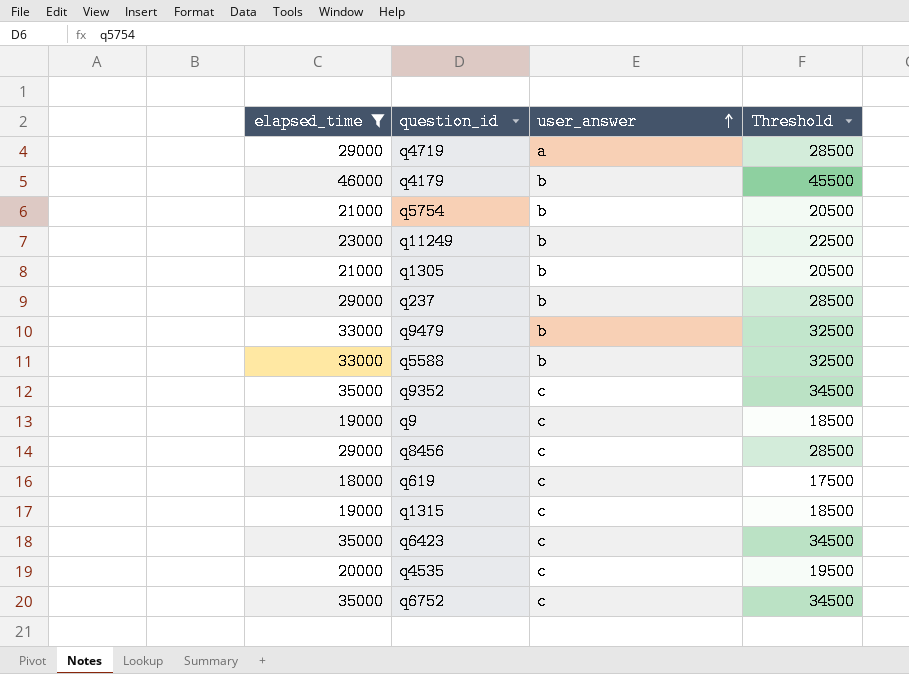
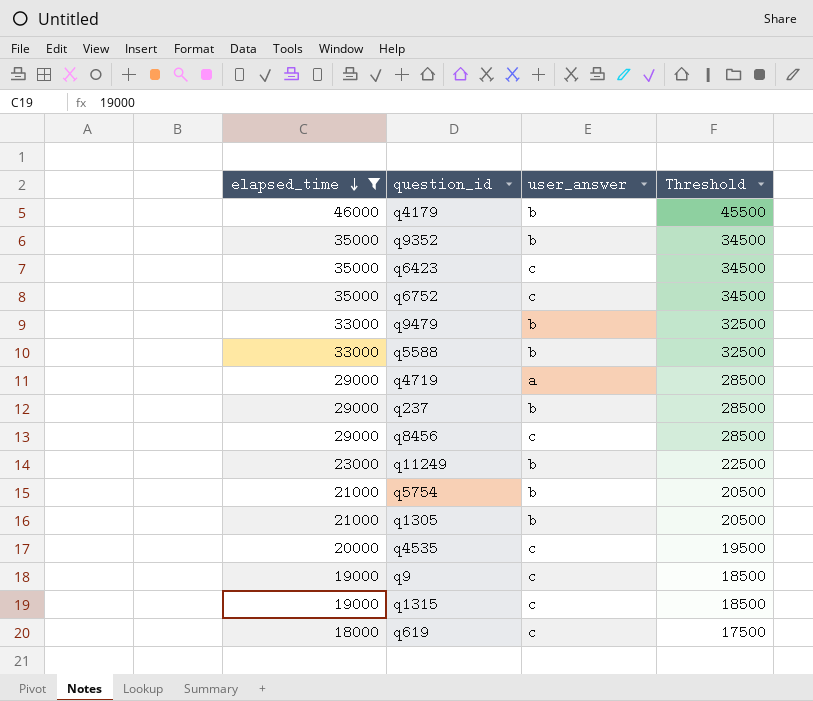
row order: user_answer ascending -> elapsed_time descending
q9352 | user_answer: c -> b

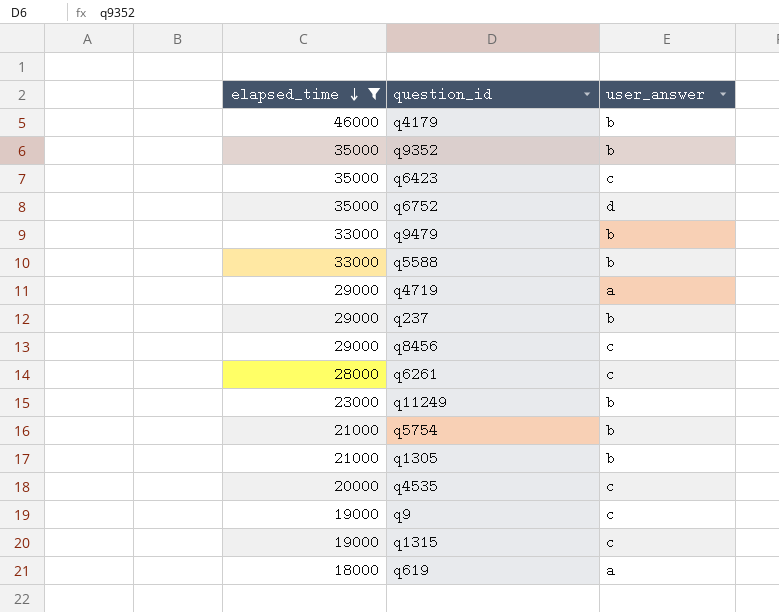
column Threshold | formula: [elapsed_time] - 500 -> none
q6752 | user_answer: c -> d
row q6261: none -> 28000 | c
q619 | user_answer: c -> a

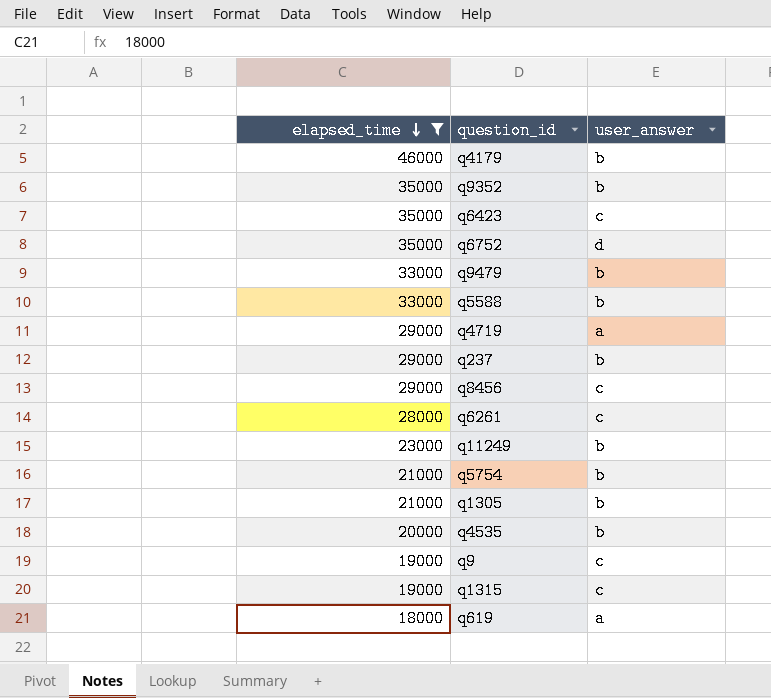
q4535 | user_answer: c -> b

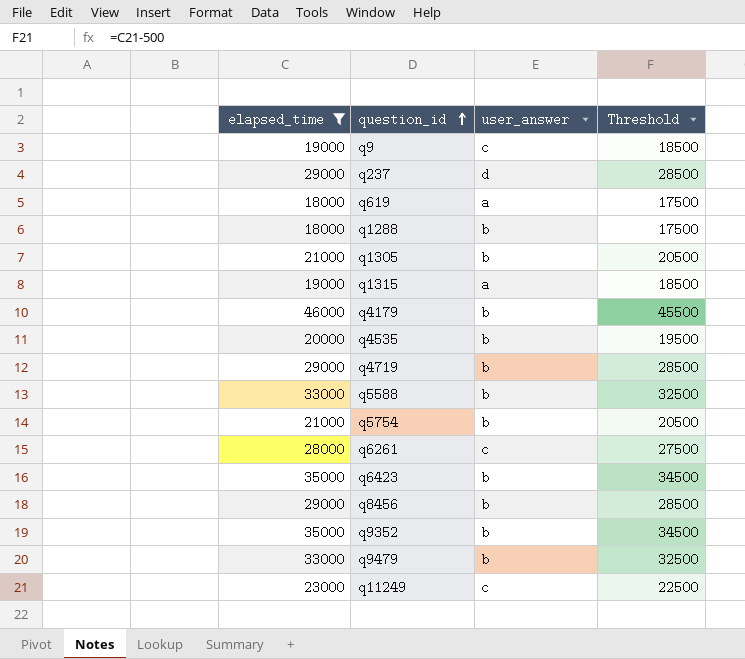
row order: elapsed_time descending -> question_id ascending
column Threshold | formula: none -> [elapsed_time] - 500
row q6752: 35000 | d -> none
q237 | user_answer: b -> d
row q1288: none -> 18000 | b | 17500
q1315 | user_answer: c -> a
q4719 | user_answer: a -> b
q6423 | user_answer: c -> b
q8456 | user_answer: c -> b
q11249 | user_answer: b -> c

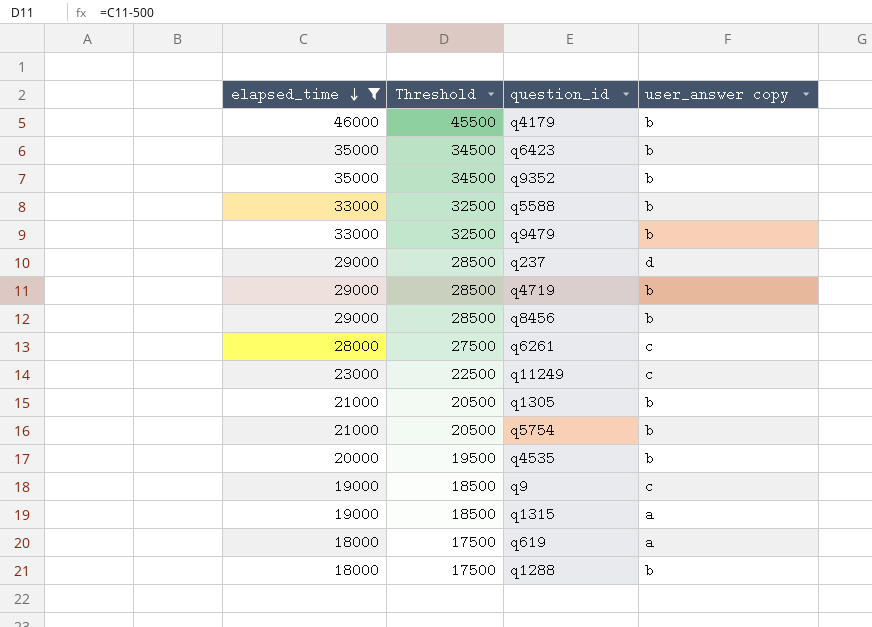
row order: question_id ascending -> elapsed_time descending
column Threshold | position: 4 -> 2
column name: user_answer -> user_answer copy

